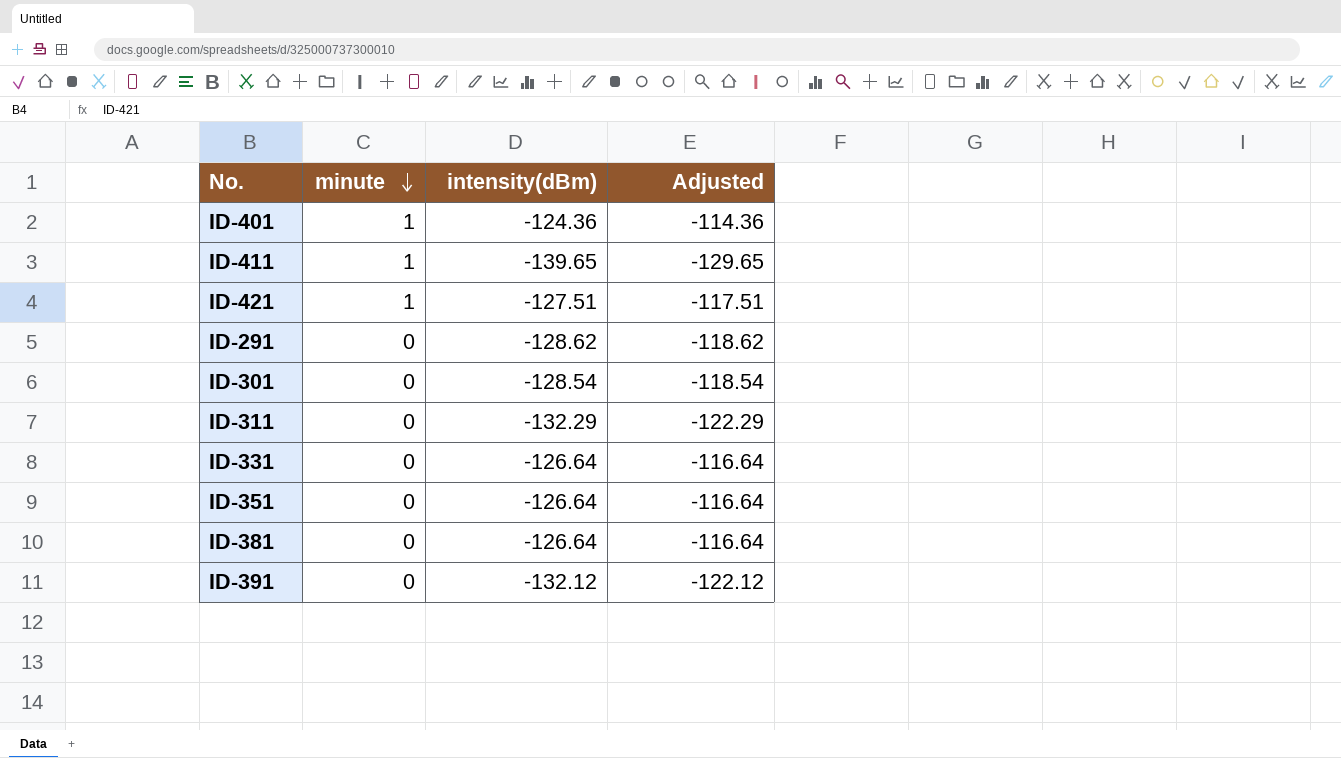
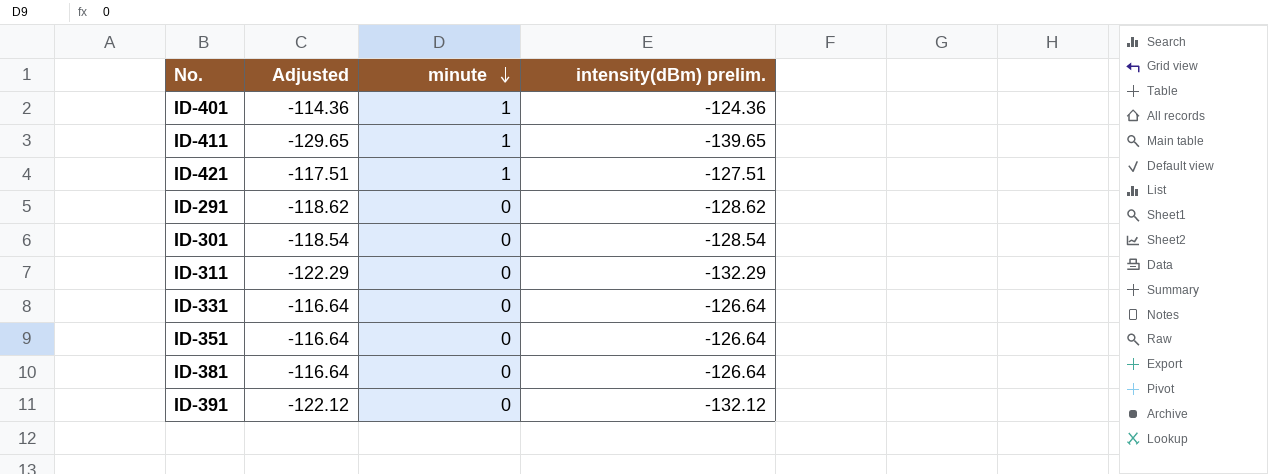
column Adjusted | position: 4 -> 2
column name: intensity(dBm) -> intensity(dBm) prelim.

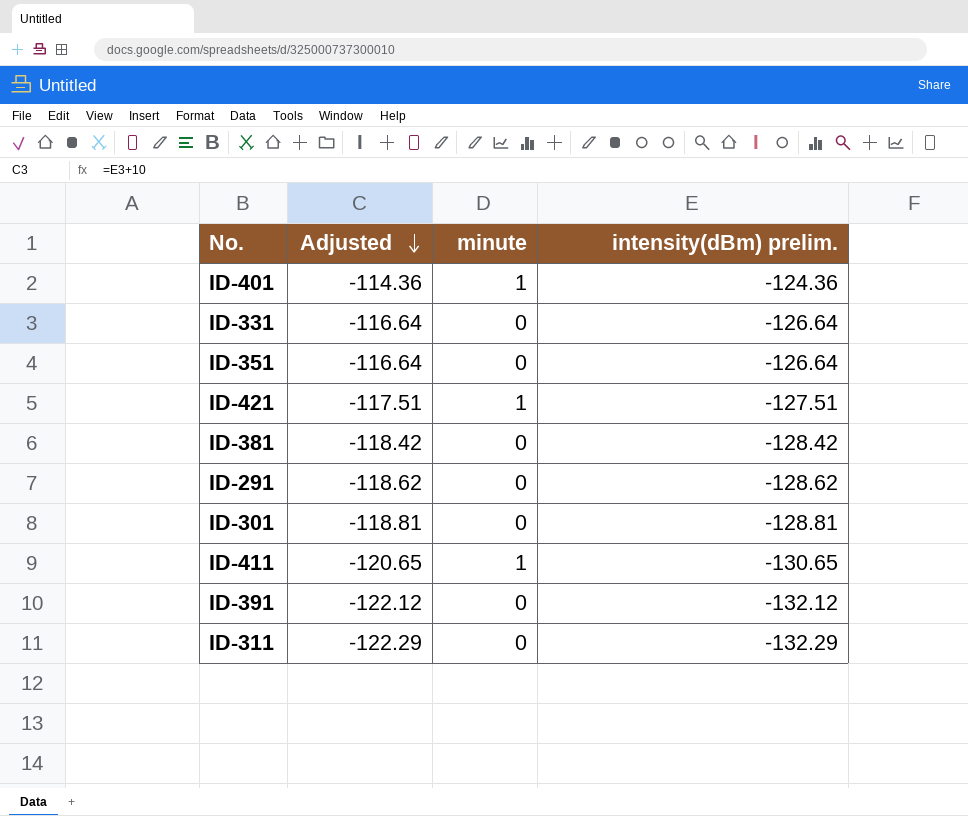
row order: minute descending -> Adjusted descending
ID-381 | Adjusted: -116.64 -> -118.42
ID-381 | intensity(dBm) prelim.: -126.64 -> -128.42
ID-301 | Adjusted: -118.54 -> -118.81
ID-301 | intensity(dBm) prelim.: -128.54 -> -128.81
ID-411 | Adjusted: -129.65 -> -120.65
ID-411 | intensity(dBm) prelim.: -139.65 -> -130.65

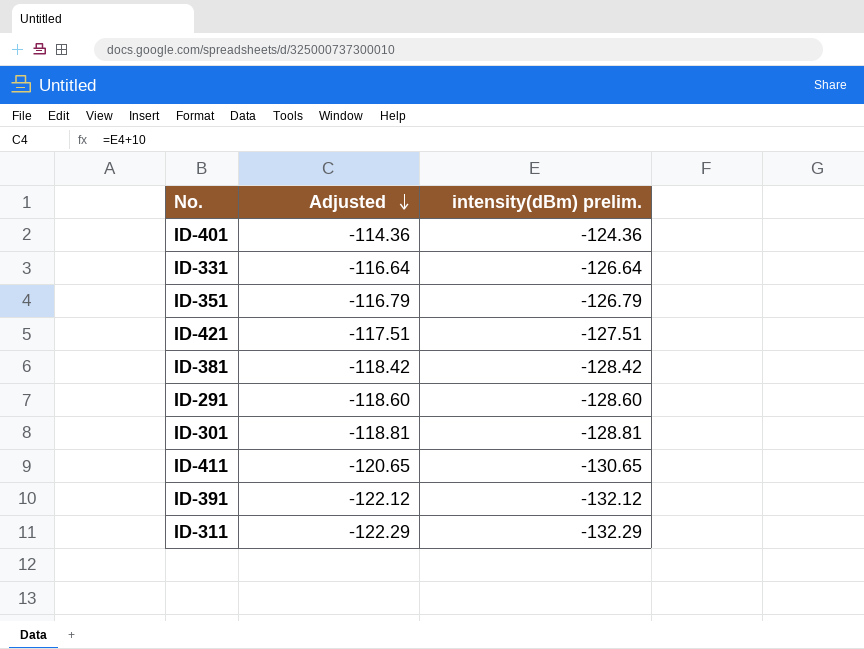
column minute | position: 3 -> none
ID-351 | Adjusted: -116.64 -> -116.79
ID-351 | intensity(dBm) prelim.: -126.64 -> -126.79
ID-291 | Adjusted: -118.62 -> -118.60
ID-291 | intensity(dBm) prelim.: -128.62 -> -128.60

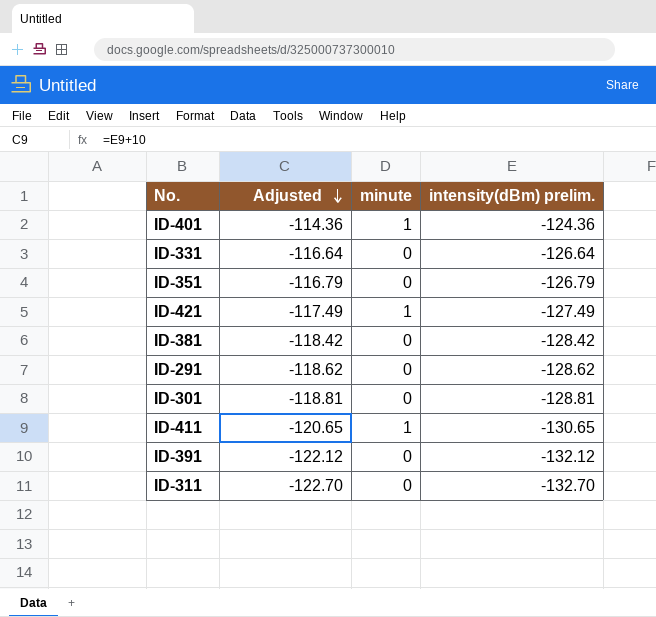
column minute | position: none -> 3
ID-421 | Adjusted: -117.51 -> -117.49
ID-421 | intensity(dBm) prelim.: -127.51 -> -127.49
ID-291 | Adjusted: -118.60 -> -118.62
ID-291 | intensity(dBm) prelim.: -128.60 -> -128.62
ID-311 | Adjusted: -122.29 -> -122.70
ID-311 | intensity(dBm) prelim.: -132.29 -> -132.70

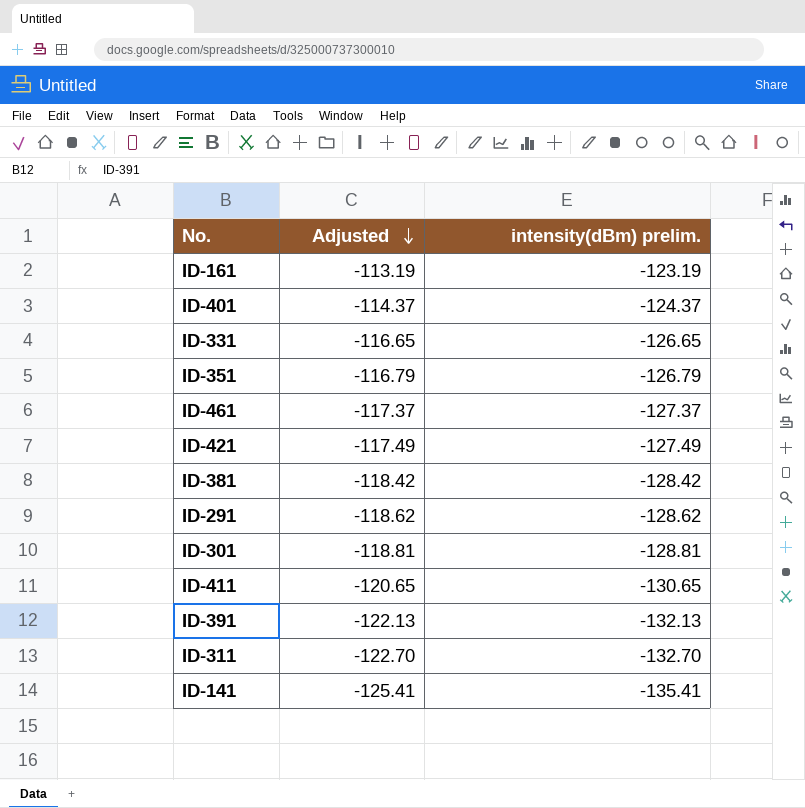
column minute | position: 3 -> none
row ID-161: none -> -113.19 | -123.19
ID-401 | Adjusted: -114.36 -> -114.37
ID-401 | intensity(dBm) prelim.: -124.36 -> -124.37
ID-331 | Adjusted: -116.64 -> -116.65
ID-331 | intensity(dBm) prelim.: -126.64 -> -126.65
row ID-461: none -> -117.37 | -127.37
ID-391 | Adjusted: -122.12 -> -122.13
ID-391 | intensity(dBm) prelim.: -132.12 -> -132.13
row ID-141: none -> -125.41 | -135.41

